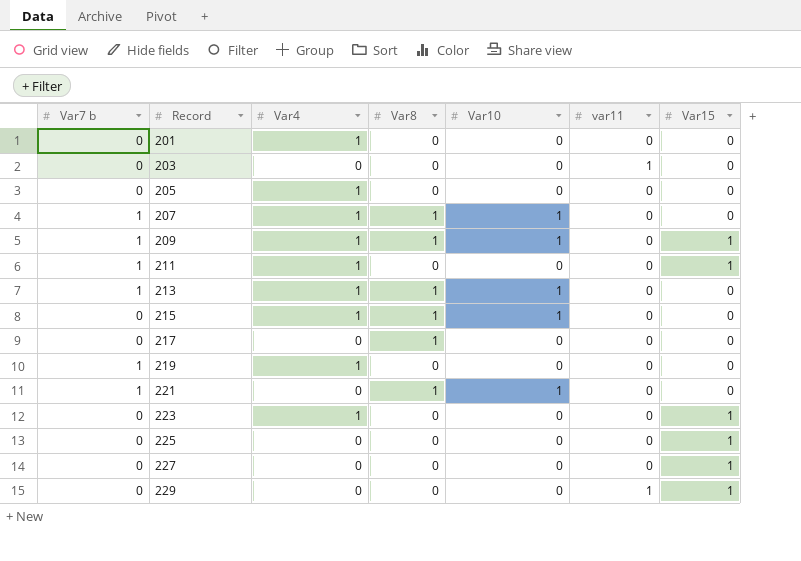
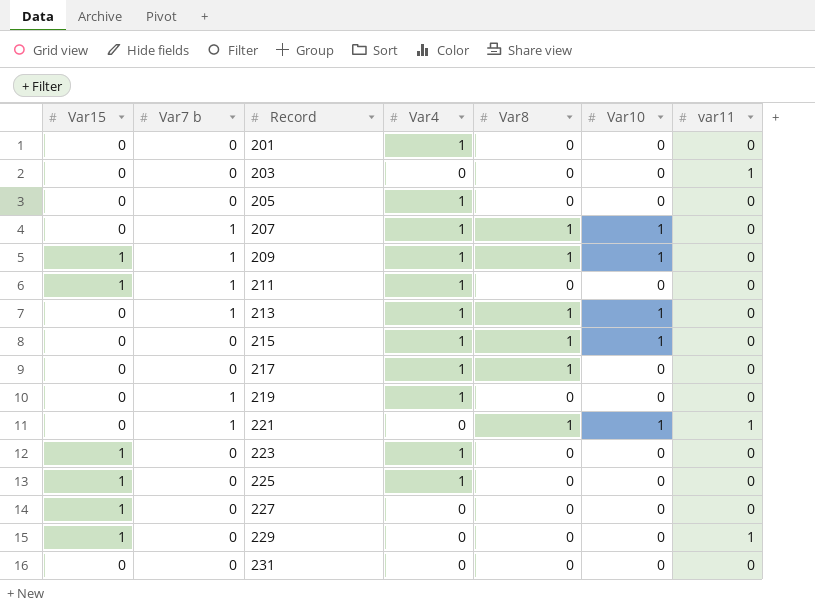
column Var15 | position: 7 -> 1
217 | Var4: 0 -> 1
221 | var11: 0 -> 1
225 | Var4: 0 -> 1
row 231: none -> 0 | 0 | 0 | 0 | 0 | 0

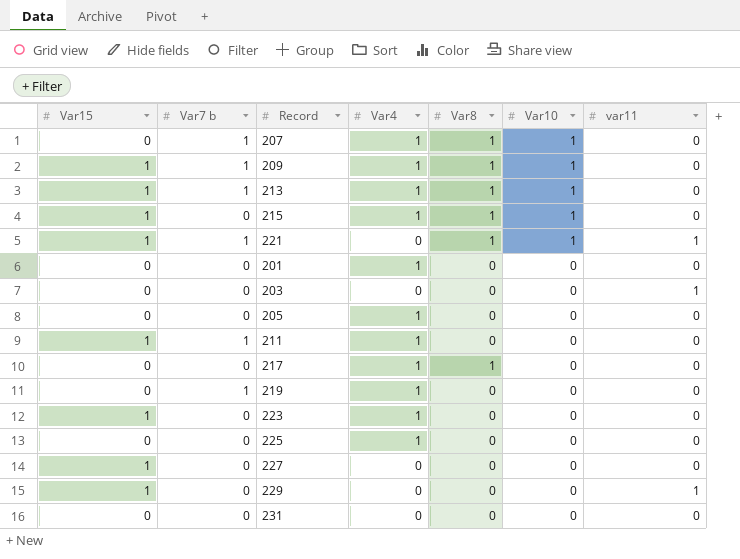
row order: Record ascending -> Var10 descending
213 | Var15: 0 -> 1
215 | Var15: 0 -> 1
221 | Var15: 0 -> 1
225 | Var15: 1 -> 0

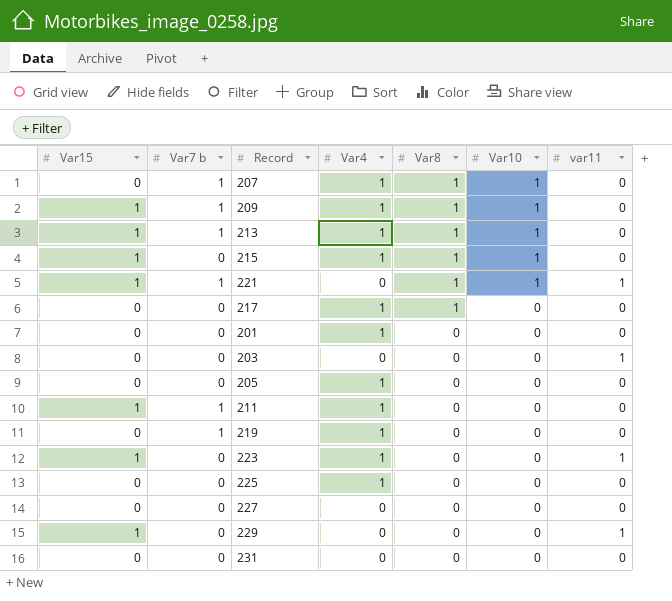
row order: Var10 descending -> Var8 descending
223 | var11: 0 -> 1
227 | Var15: 1 -> 0

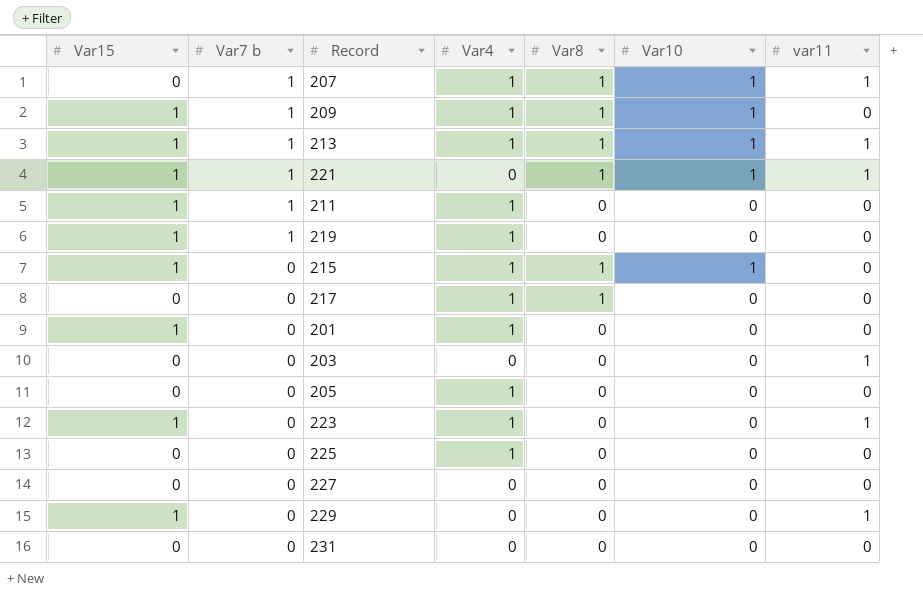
row order: Var8 descending -> Var7 b descending
207 | var11: 0 -> 1
213 | var11: 0 -> 1
219 | Var15: 0 -> 1
201 | Var15: 0 -> 1

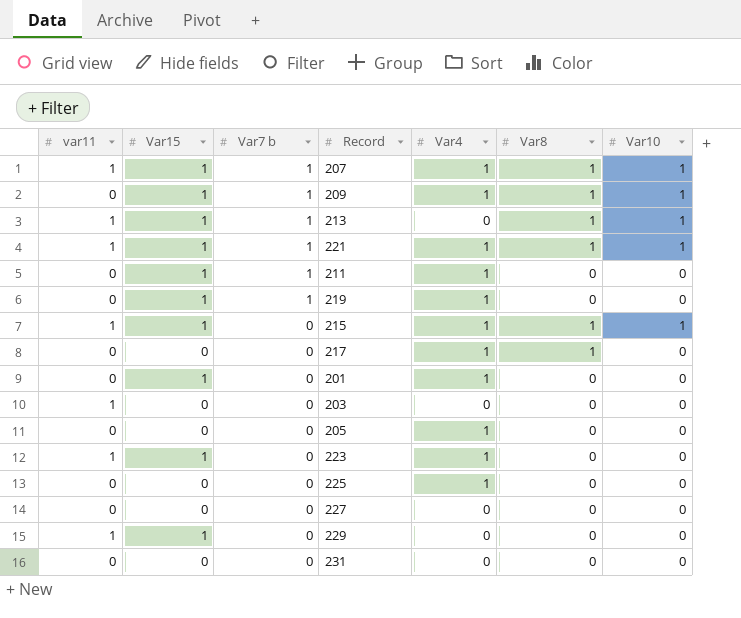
column var11 | position: 7 -> 1
207 | Var15: 0 -> 1
213 | Var4: 1 -> 0
221 | Var4: 0 -> 1
215 | var11: 0 -> 1

